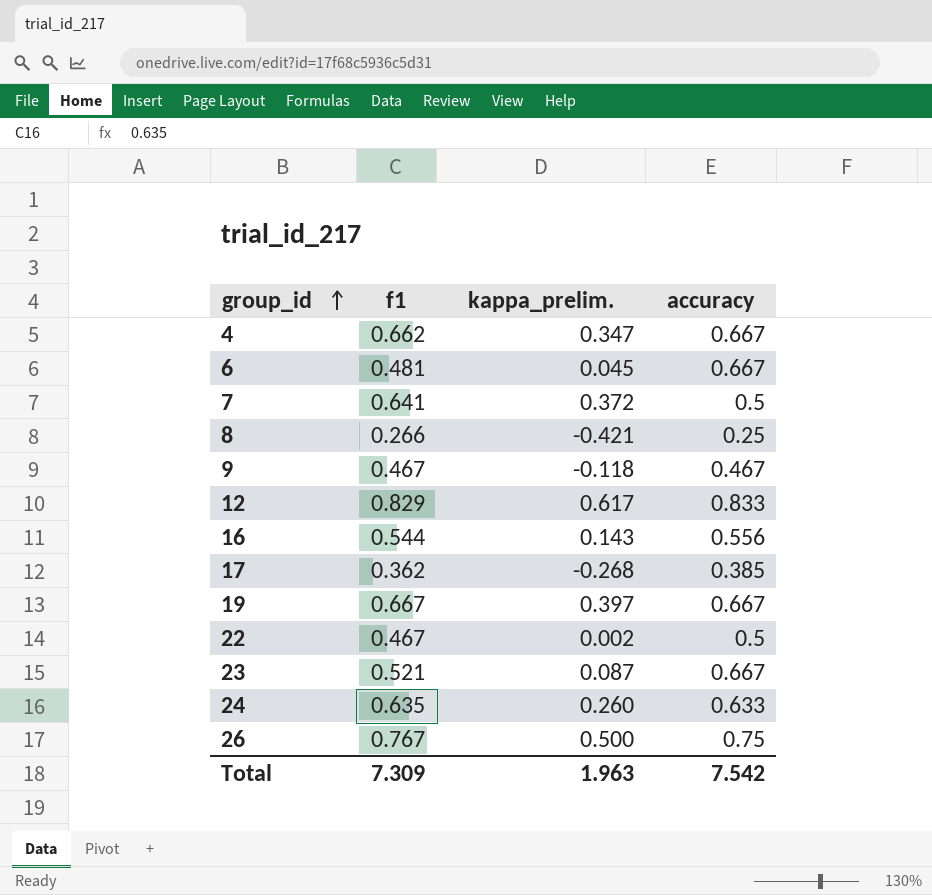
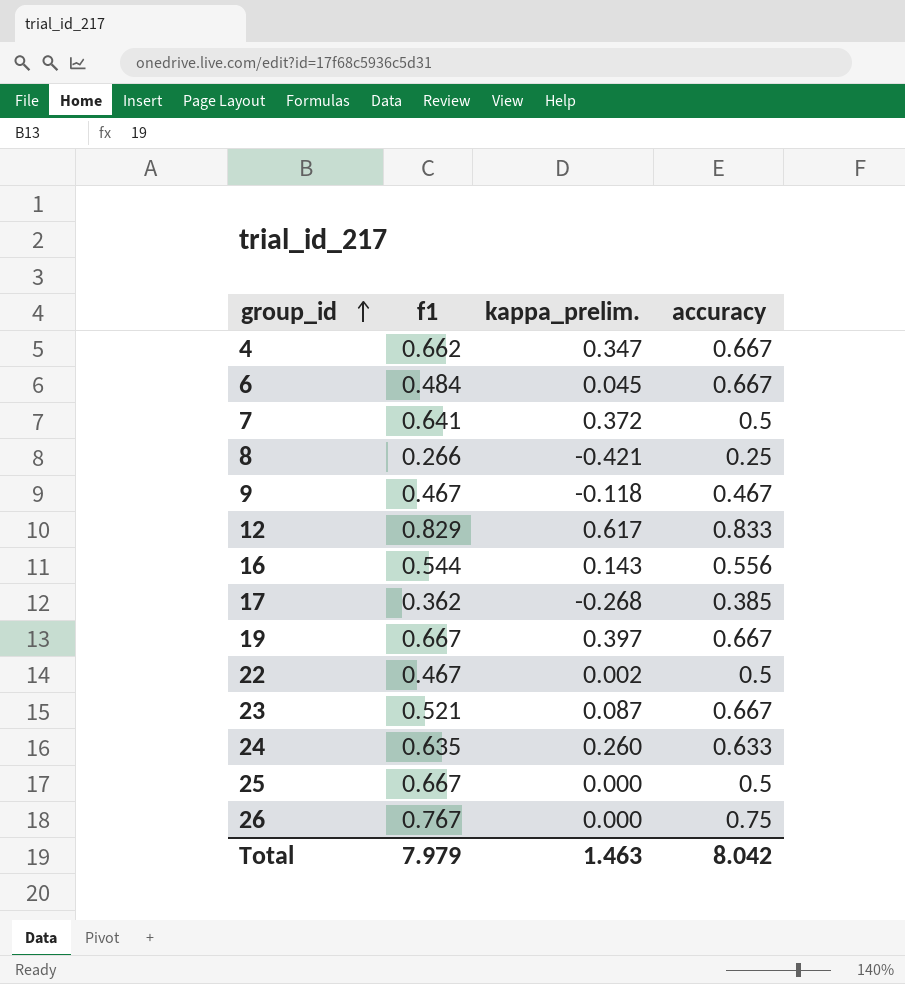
6 | f1: 0.481 -> 0.484
row 25: none -> 0.667 | 0.000 | 0.5
26 | kappa_prelim.: 0.500 -> 0.000
Total | f1: 7.309 -> 7.979
Total | kappa_prelim.: 1.963 -> 1.463
Total | accuracy: 7.542 -> 8.042

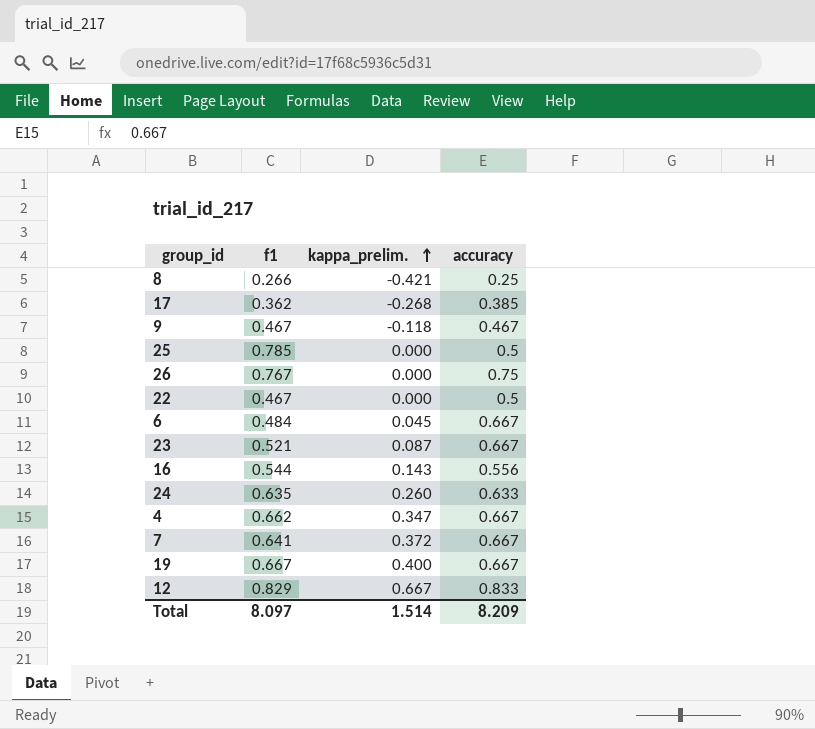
row order: group_id ascending -> kappa_prelim. ascending
25 | f1: 0.667 -> 0.785
22 | kappa_prelim.: 0.002 -> 0.000
7 | accuracy: 0.5 -> 0.667
19 | kappa_prelim.: 0.397 -> 0.400
12 | kappa_prelim.: 0.617 -> 0.667
Total | f1: 7.979 -> 8.097
Total | kappa_prelim.: 1.463 -> 1.514
Total | accuracy: 8.042 -> 8.209

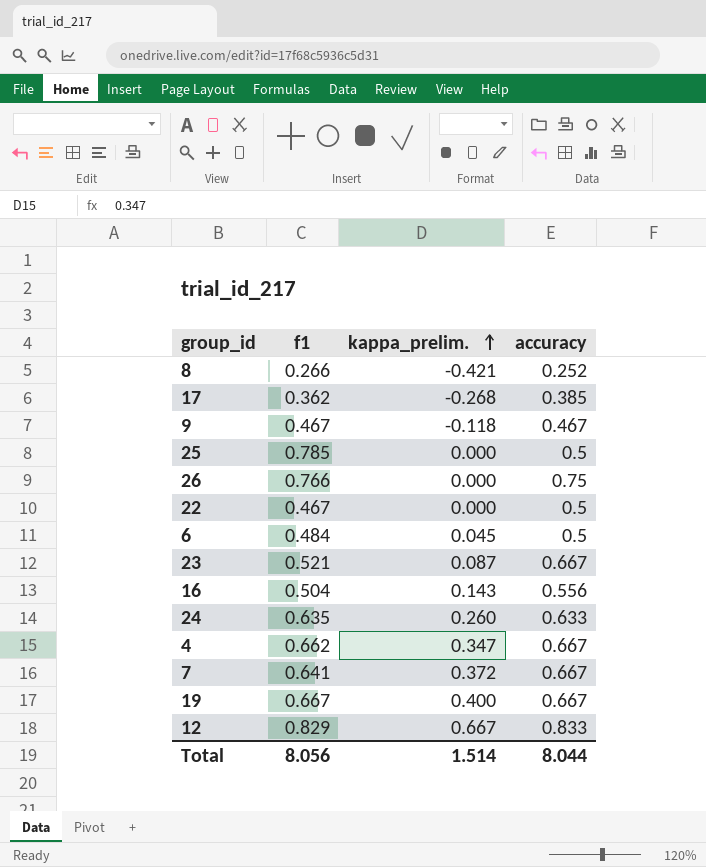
8 | accuracy: 0.25 -> 0.252
26 | f1: 0.767 -> 0.766
6 | accuracy: 0.667 -> 0.5
16 | f1: 0.544 -> 0.504
Total | f1: 8.097 -> 8.056
Total | accuracy: 8.209 -> 8.044

